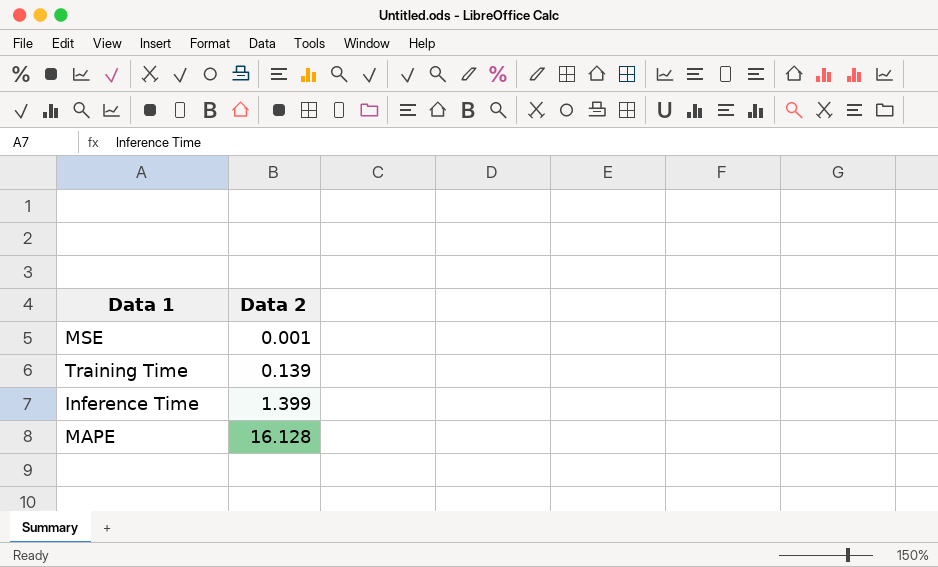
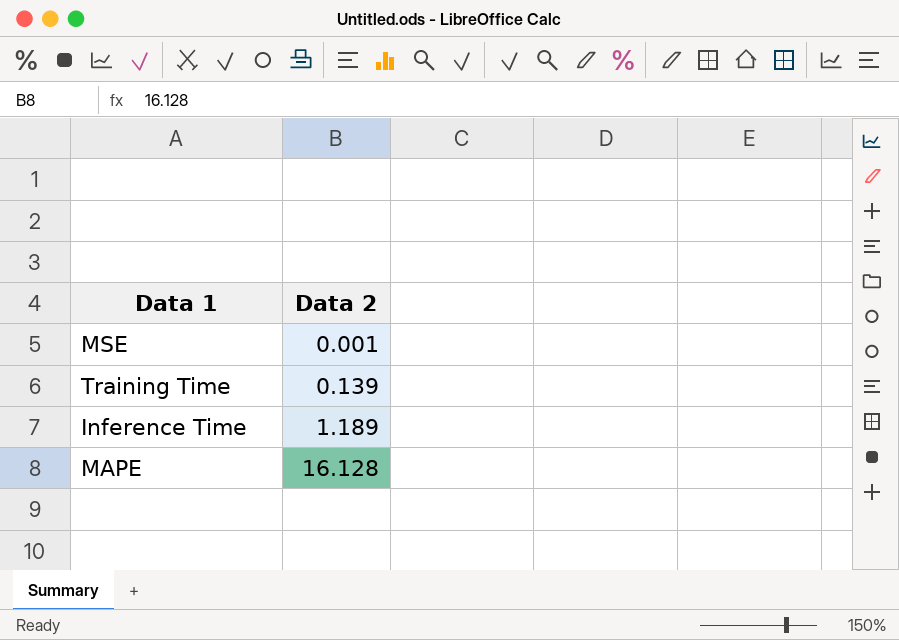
Inference Time | Data 2: 1.399 -> 1.189

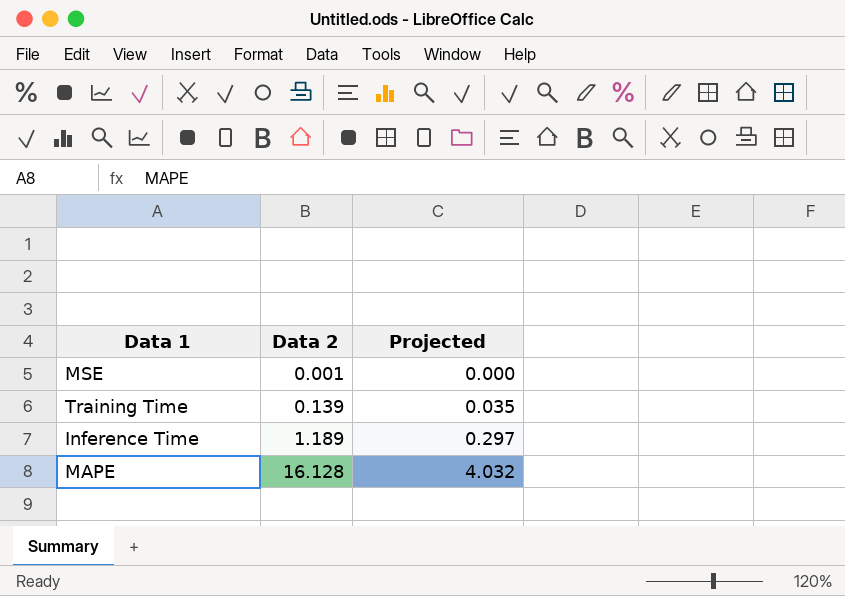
column Projected | formula: none -> [Data 2] * 0.25

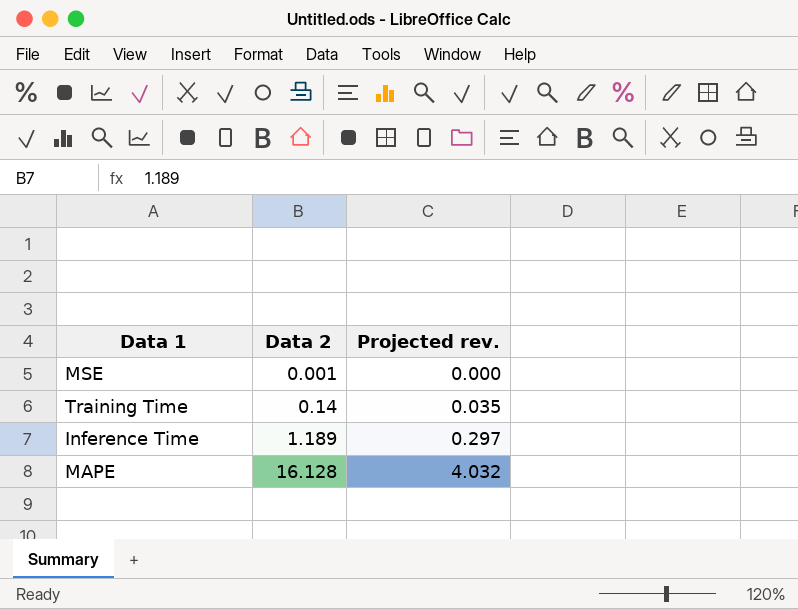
column name: Projected -> Projected rev.
Training Time | Data 2: 0.139 -> 0.14

